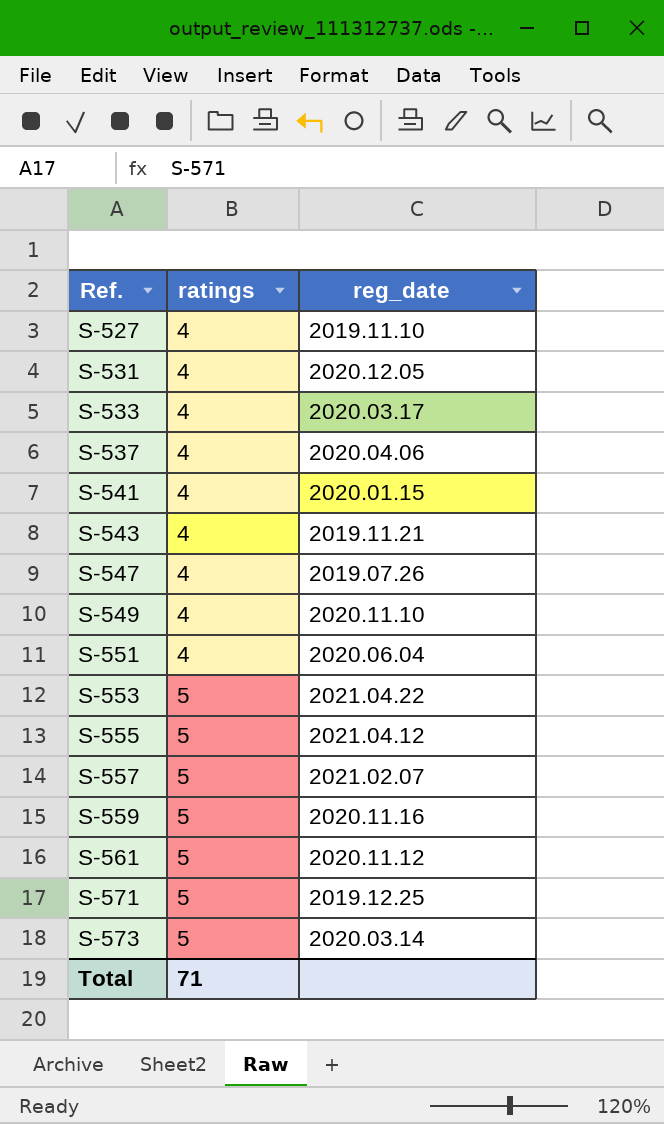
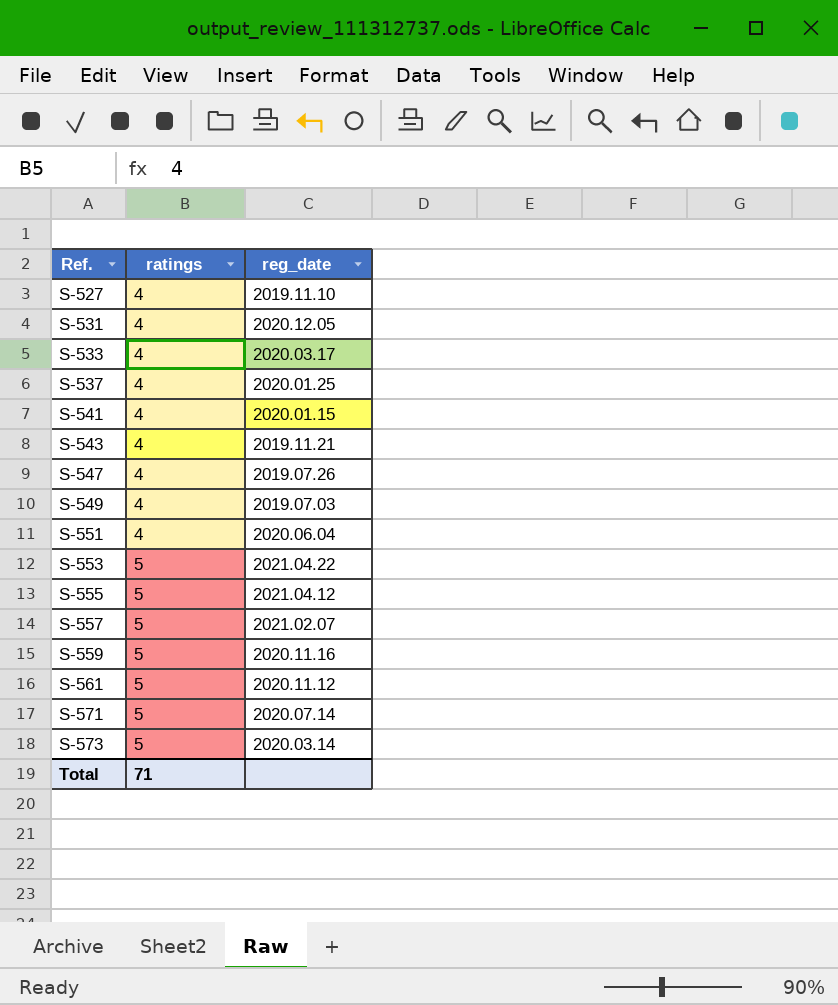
S-537 | reg_date: 2020.04.06 -> 2020.01.25
S-549 | reg_date: 2020.11.10 -> 2019.07.03
S-571 | reg_date: 2019.12.25 -> 2020.07.14

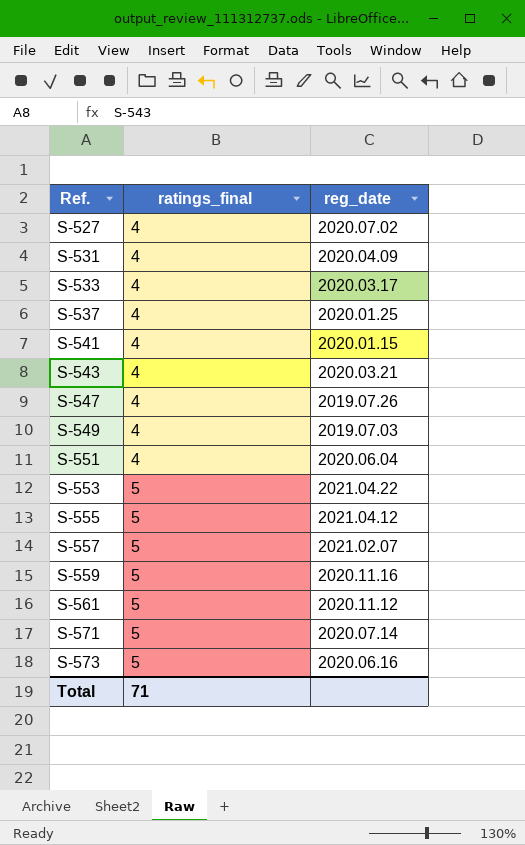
column name: ratings -> ratings_final
S-527 | reg_date: 2019.11.10 -> 2020.07.02
S-531 | reg_date: 2020.12.05 -> 2020.04.09
S-543 | reg_date: 2019.11.21 -> 2020.03.21
S-573 | reg_date: 2020.03.14 -> 2020.06.16

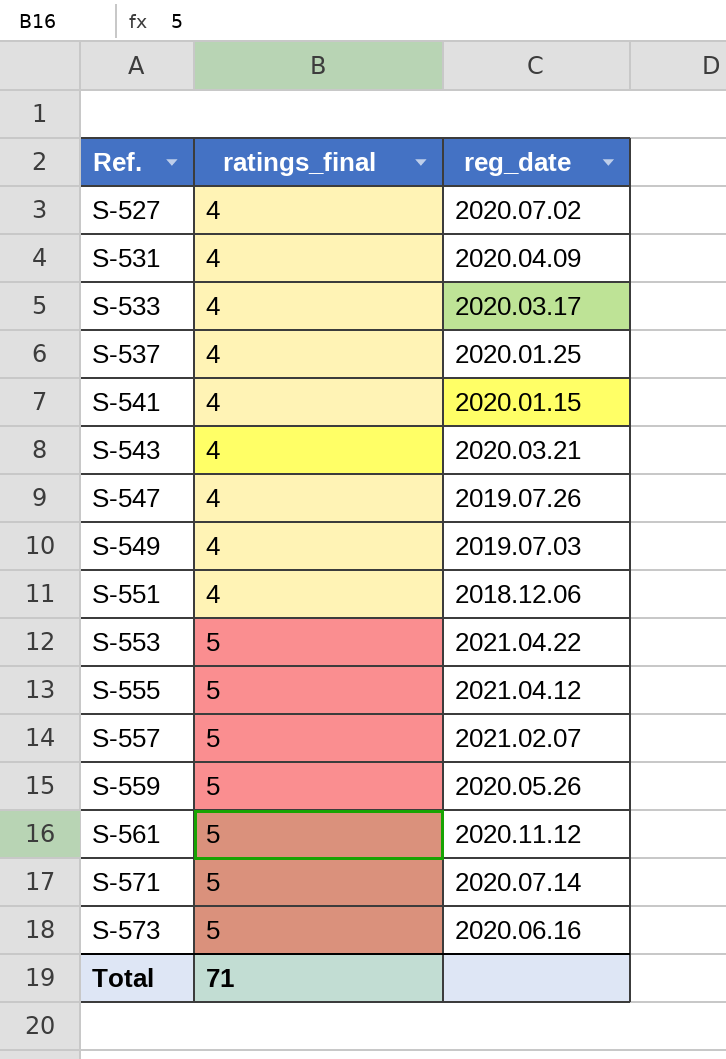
S-551 | reg_date: 2020.06.04 -> 2018.12.06
S-559 | reg_date: 2020.11.16 -> 2020.05.26

